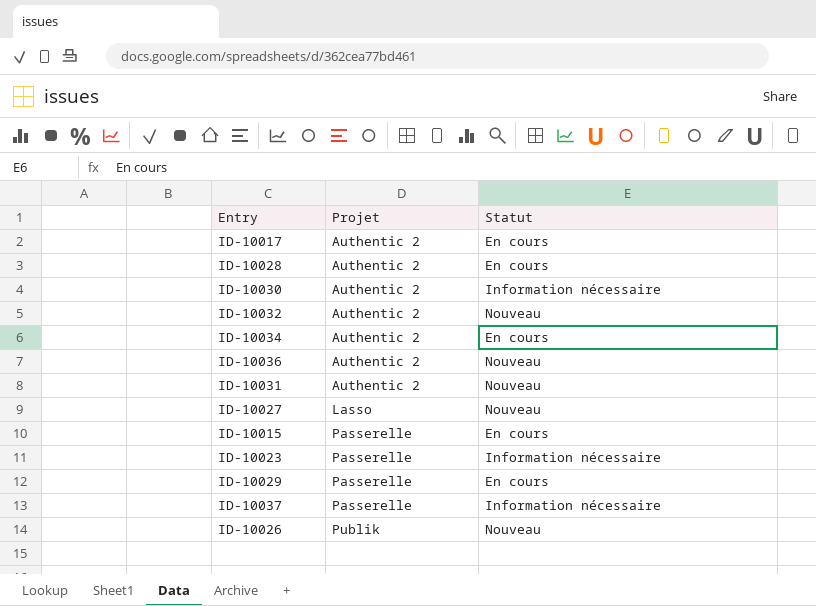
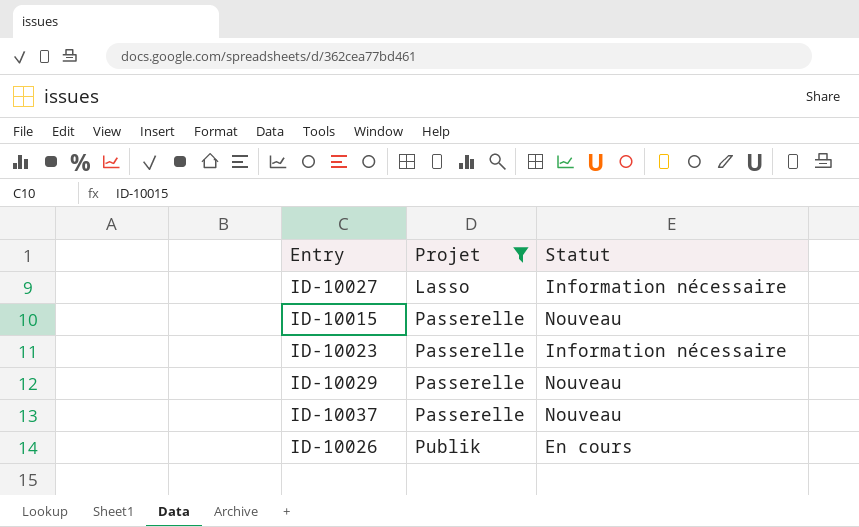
filter: none -> Projet != Authentic 2
ID-10027 | Statut: Nouveau -> Information nécessaire
ID-10015 | Statut: En cours -> Nouveau
ID-10029 | Statut: En cours -> Nouveau
ID-10037 | Statut: Information nécessaire -> Nouveau
ID-10026 | Statut: Nouveau -> En cours

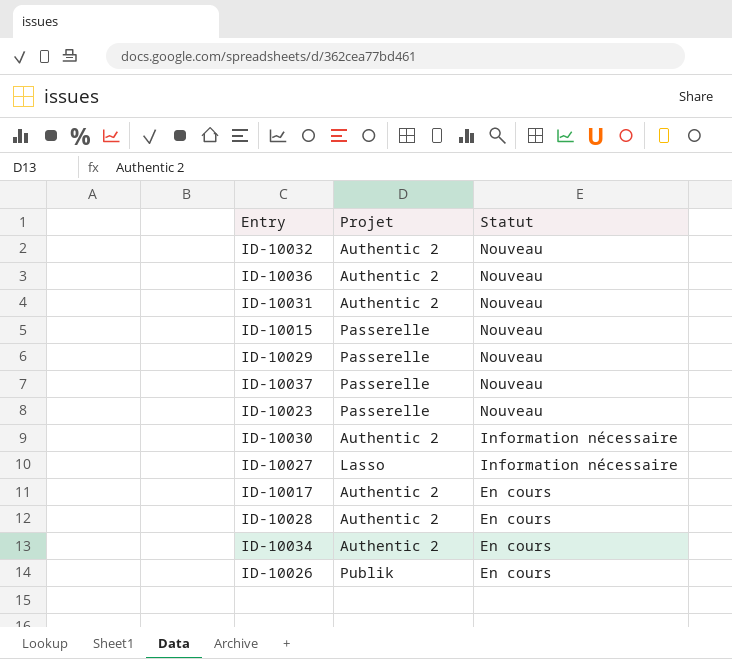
filter: Projet != Authentic 2 -> none
row order: Projet ascending -> Statut descending
ID-10023 | Statut: Information nécessaire -> Nouveau

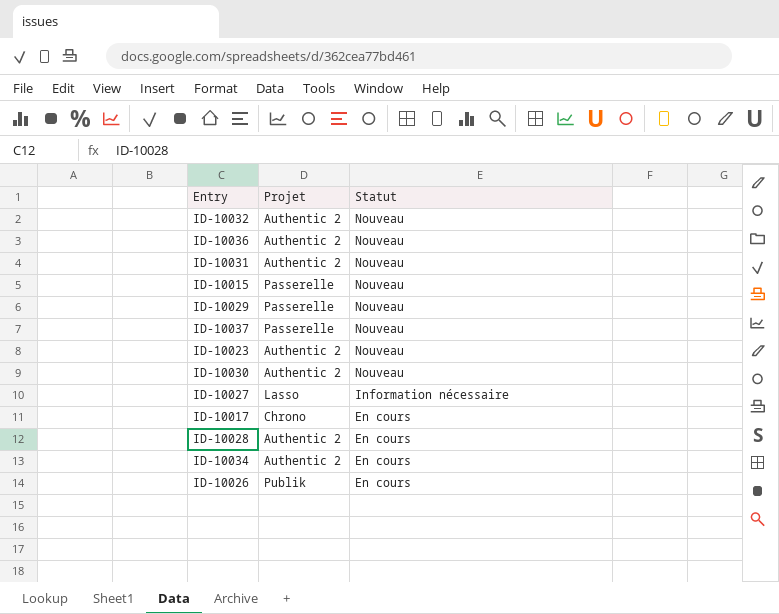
ID-10023 | Projet: Passerelle -> Authentic 2
ID-10030 | Statut: Information nécessaire -> Nouveau
ID-10017 | Projet: Authentic 2 -> Chrono

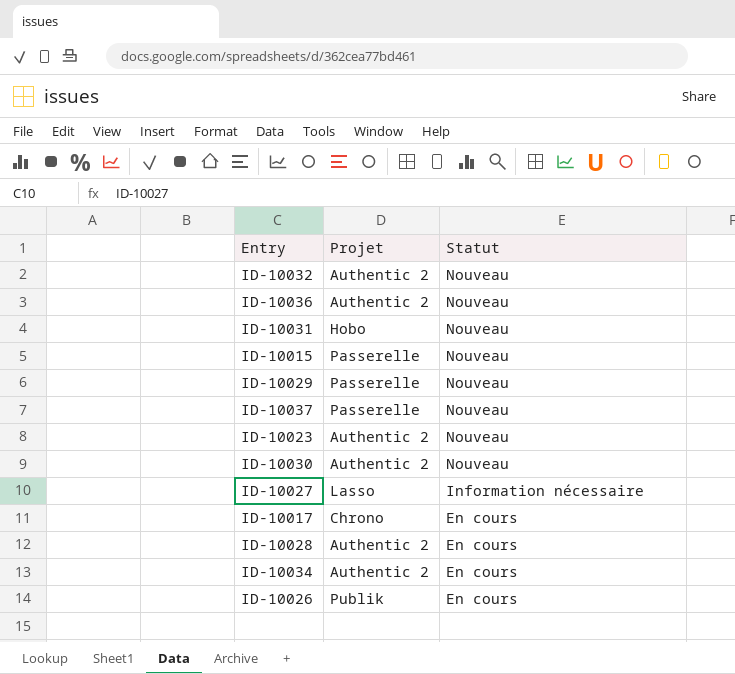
ID-10031 | Projet: Authentic 2 -> Hobo

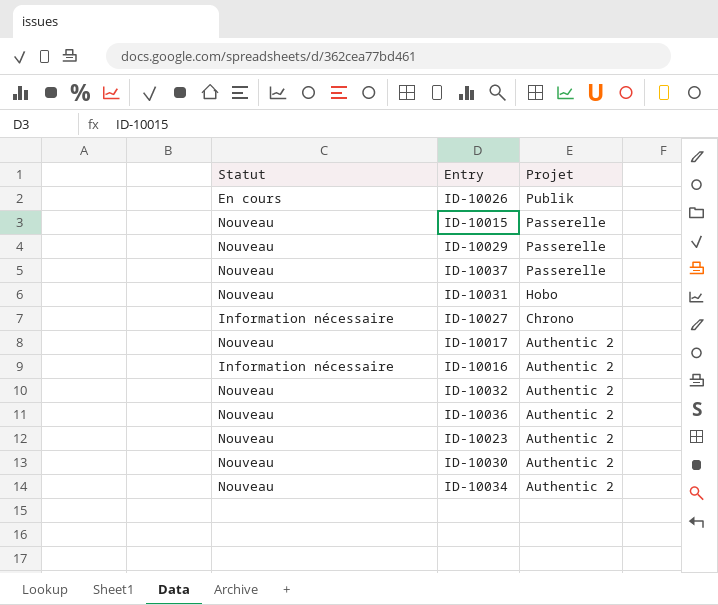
row order: Statut descending -> Projet descending
column Statut | position: 3 -> 1
row ID-10028: Authentic 2 | En cours -> none
ID-10027 | Projet: Lasso -> Chrono
ID-10017 | Statut: En cours -> Nouveau
ID-10017 | Projet: Chrono -> Authentic 2
row ID-10016: none -> Information nécessaire | Authentic 2
ID-10034 | Statut: En cours -> Nouveau

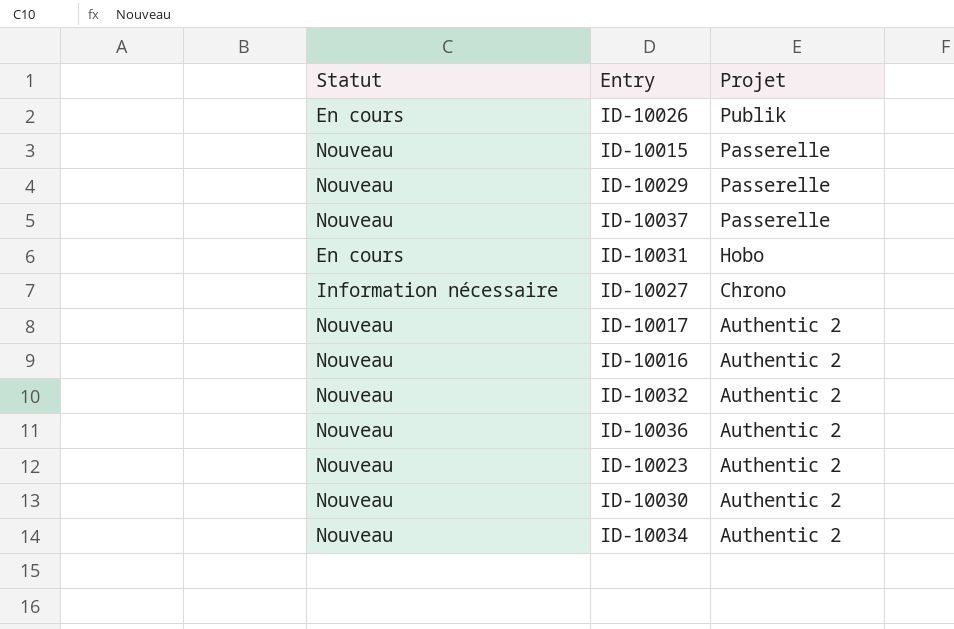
ID-10031 | Statut: Nouveau -> En cours
ID-10016 | Statut: Information nécessaire -> Nouveau

